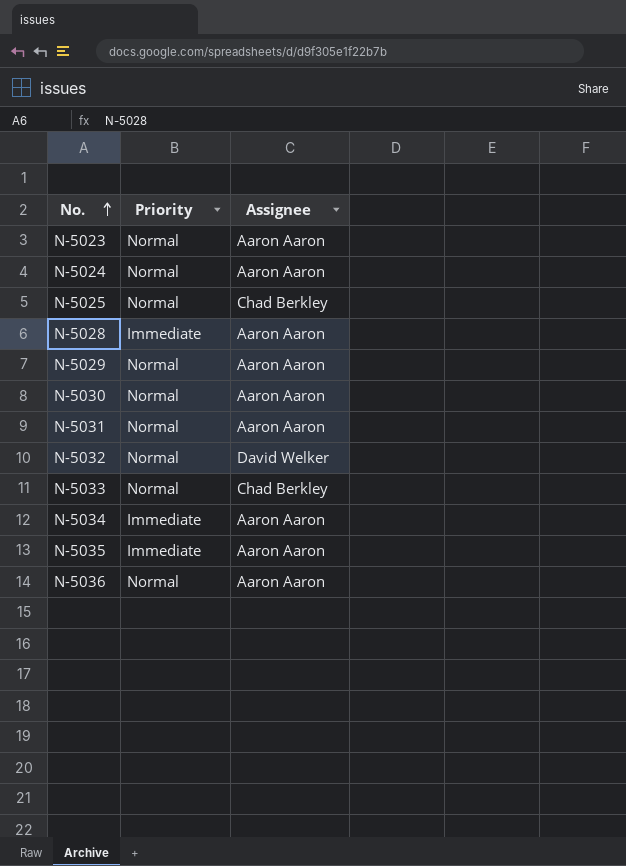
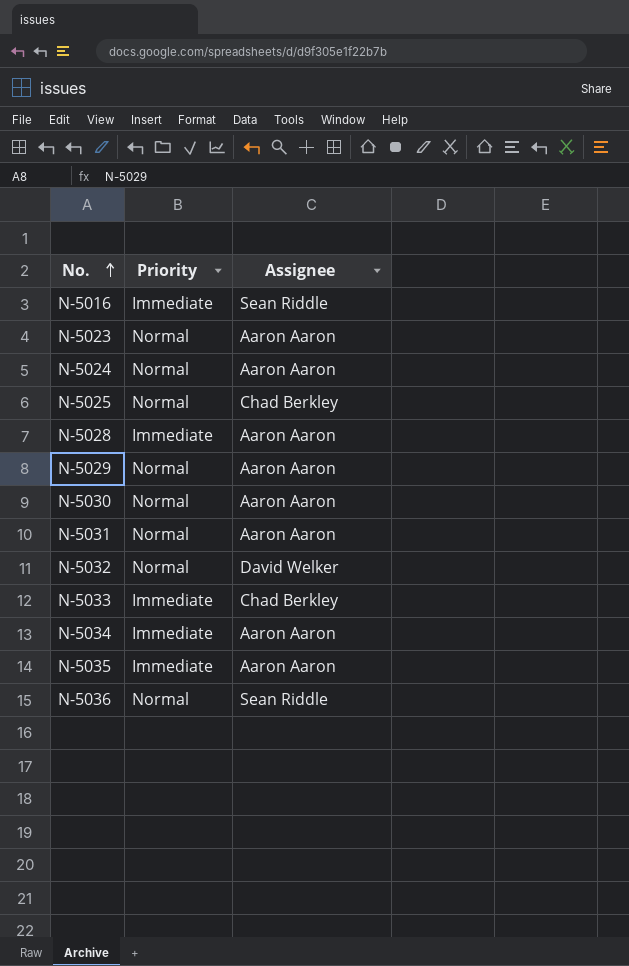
row N-5016: none -> Immediate | Sean Riddle
N-5033 | Priority: Normal -> Immediate
N-5036 | Assignee: Aaron Aaron -> Sean Riddle

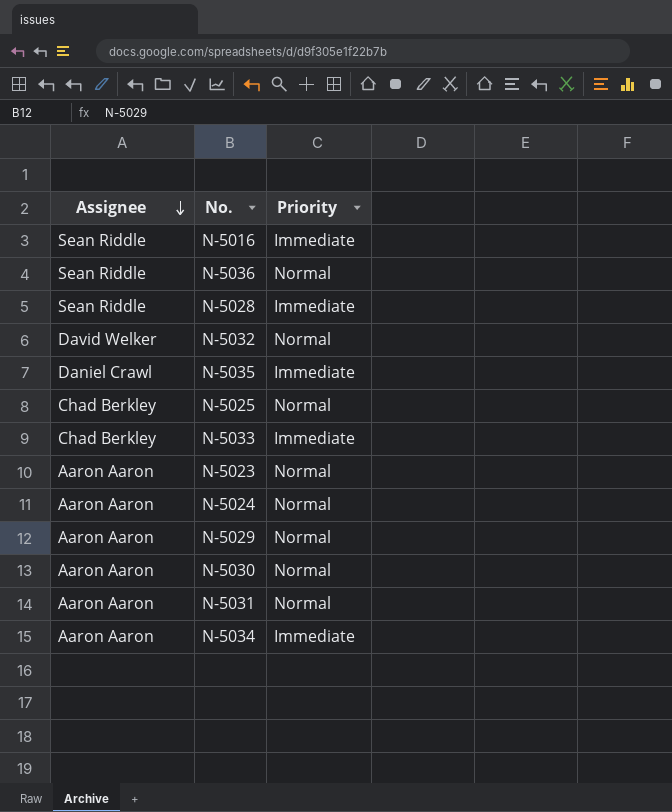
row order: No. ascending -> Assignee descending
column Assignee | position: 3 -> 1
N-5028 | Assignee: Aaron Aaron -> Sean Riddle
N-5035 | Assignee: Aaron Aaron -> Daniel Crawl

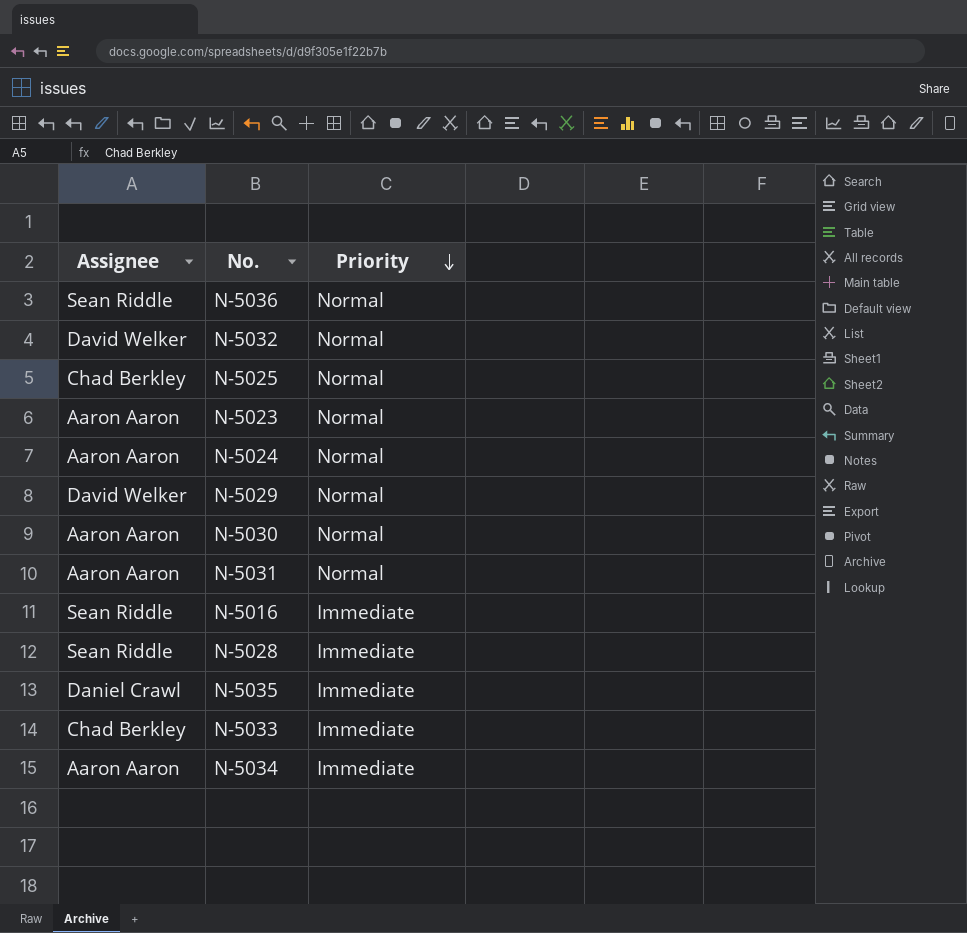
row order: Assignee descending -> Priority descending
N-5029 | Assignee: Aaron Aaron -> David Welker

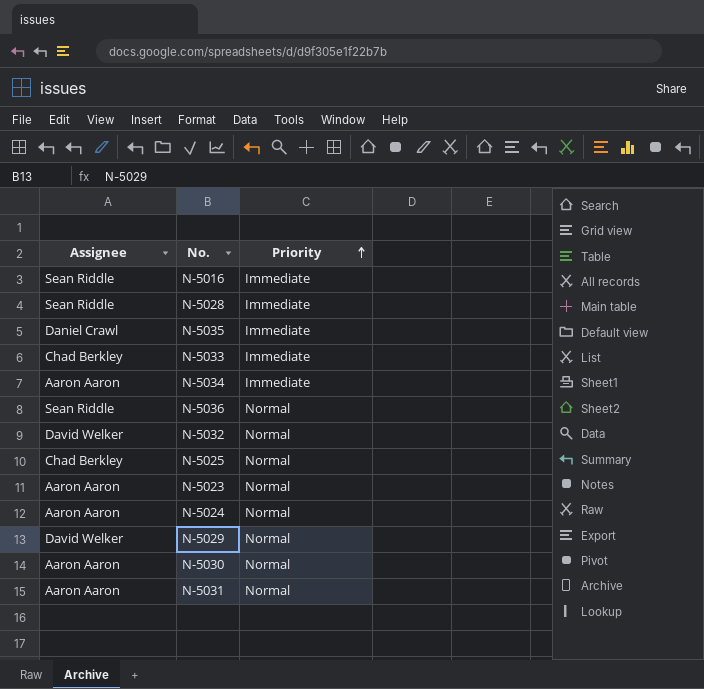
row order: Priority descending -> Priority ascending

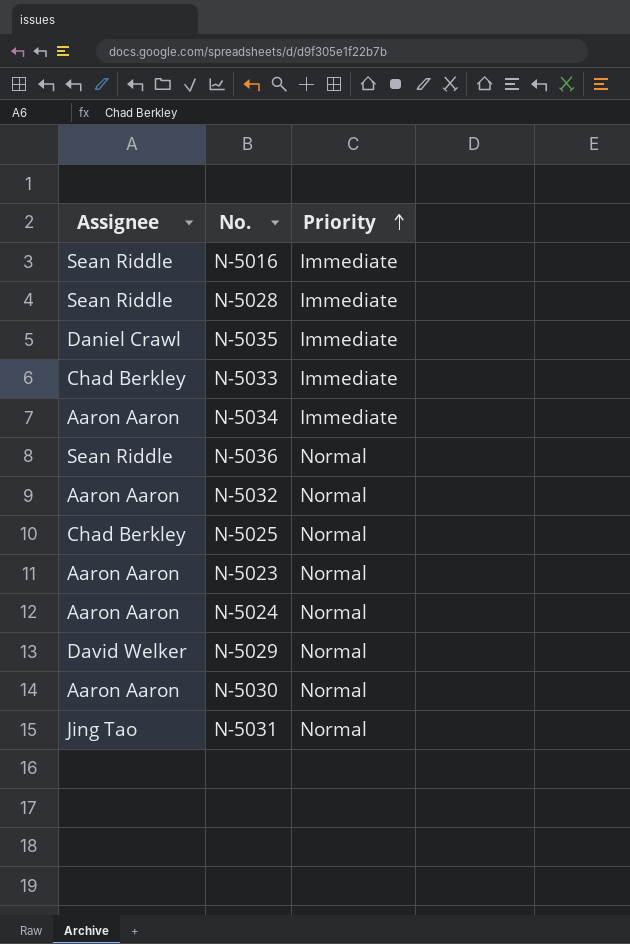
N-5032 | Assignee: David Welker -> Aaron Aaron
N-5031 | Assignee: Aaron Aaron -> Jing Tao

